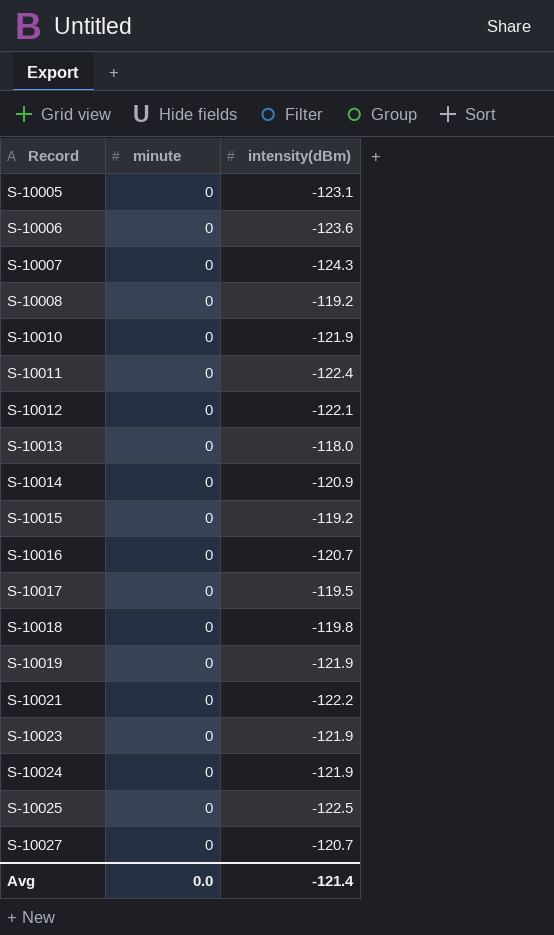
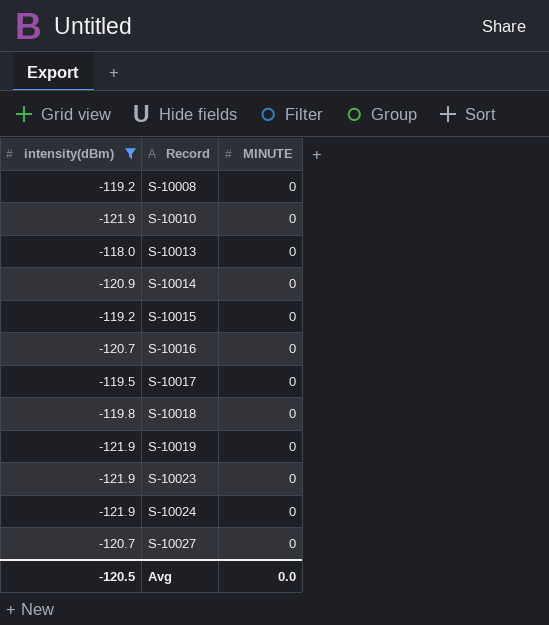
filter: none -> intensity(dBm) >= -121.9
column intensity(dBm) | position: 3 -> 1
column name: minute -> MINUTE
Avg | intensity(dBm): -121.4 -> -120.5

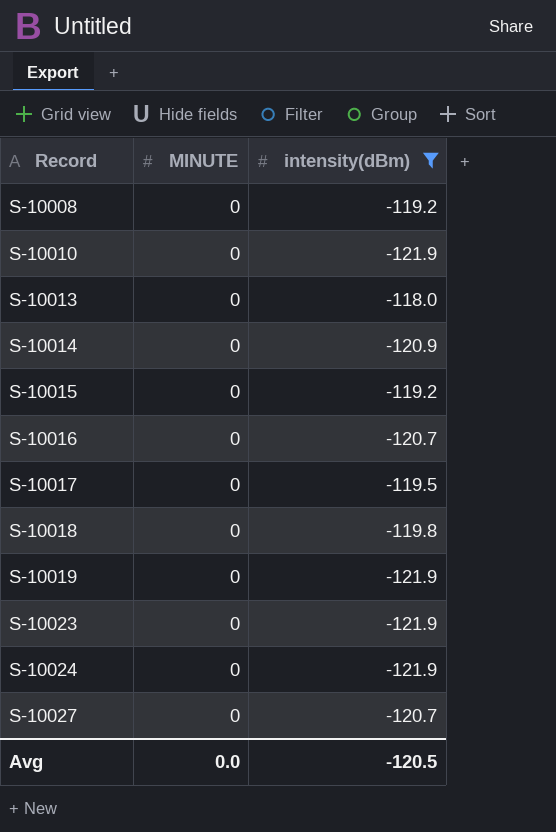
column intensity(dBm) | position: 1 -> 3

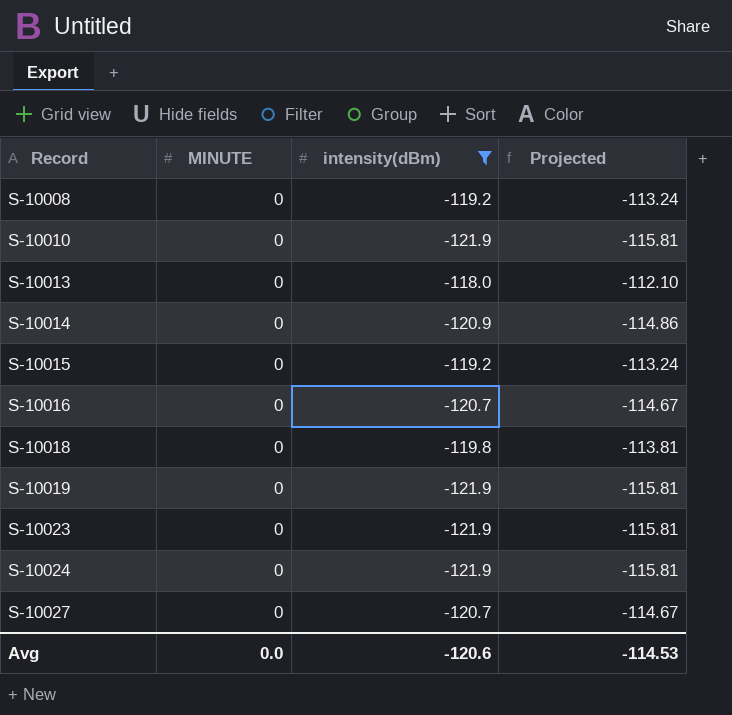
column Projected | formula: none -> [intensity(dBm)] * 0.95
row S-10017: 0 | -119.5 -> none
Avg | intensity(dBm): -120.5 -> -120.6

